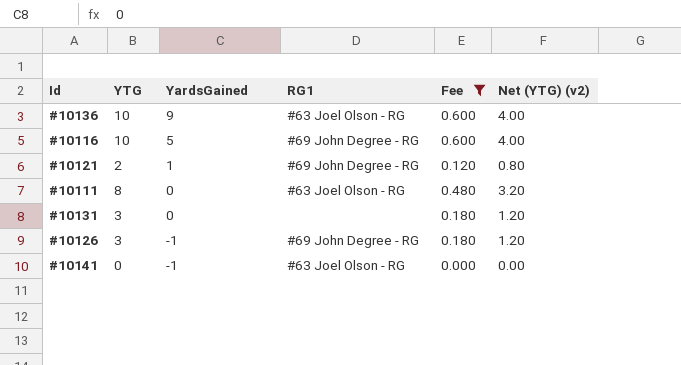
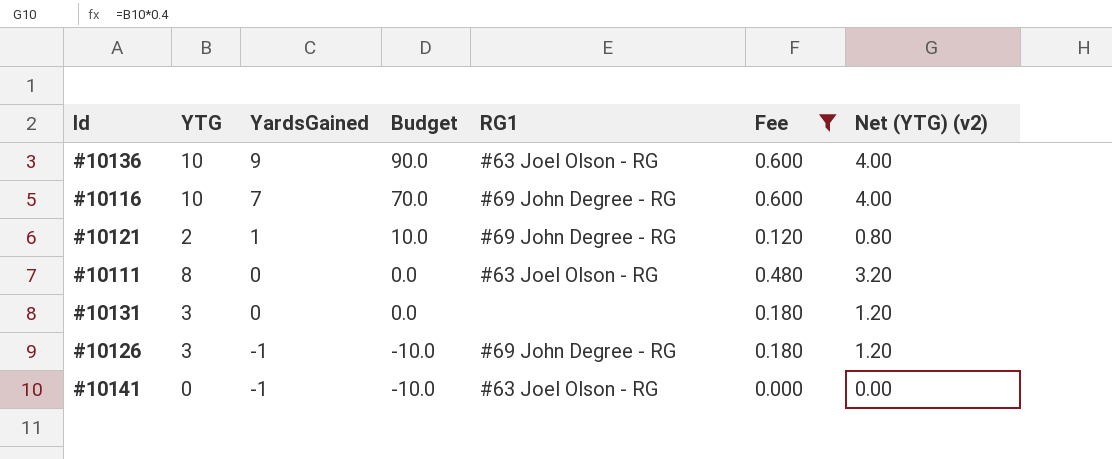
column Budget | formula: none -> [YardsGained] * 10
#10116 | YardsGained: 5 -> 7

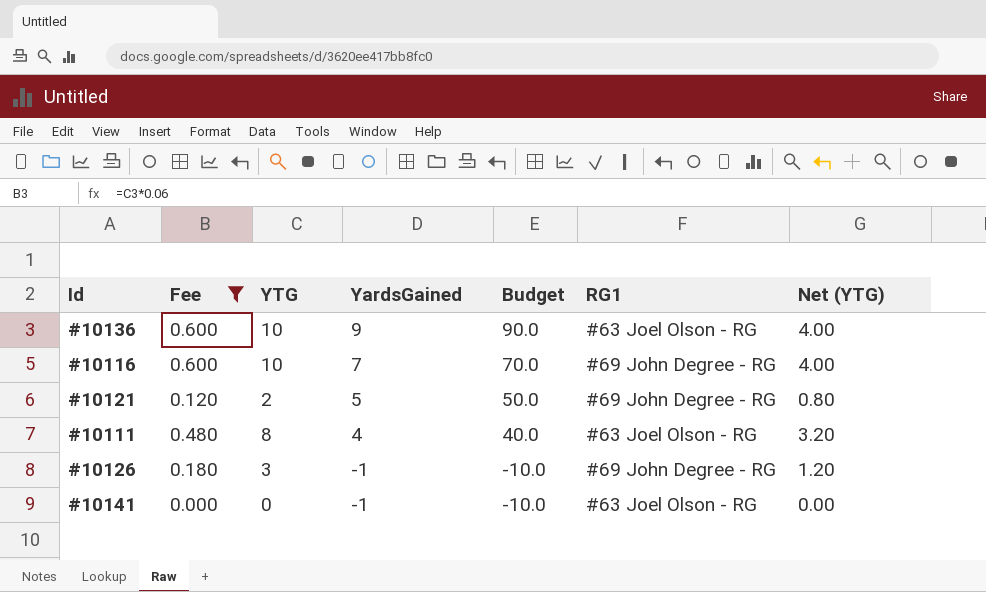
column Fee | position: 6 -> 2
column name: Net (YTG) (v2) -> Net (YTG)
row #10131: 3 | 0 | 0.0 | none | 0.180 | 1.20 -> none
#10121 | YardsGained: 1 -> 5
#10121 | Budget: 10.0 -> 50.0
#10111 | YardsGained: 0 -> 4
#10111 | Budget: 0.0 -> 40.0

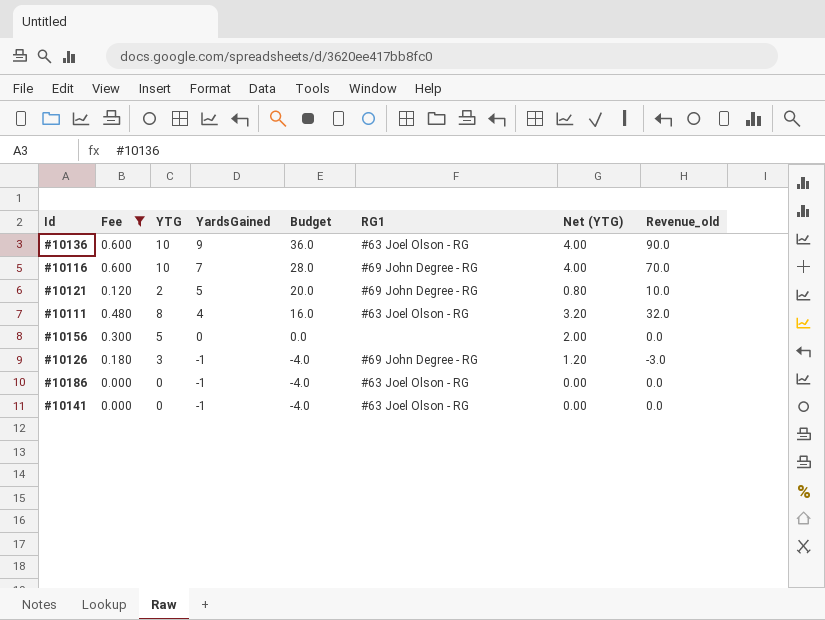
column Budget | formula: [YardsGained] * 10 -> [YardsGained] * 4
column Revenue_old | formula: none -> [YTG] * [YardsGained]
row #10156: none -> 0.300 | 5 | 0 | 0.0 | none | 2.00 | 0.0
row #10186: none -> 0.000 | 0 | -1 | -4.0 | #63 Joel Olson - RG | 0.00 | 0.0

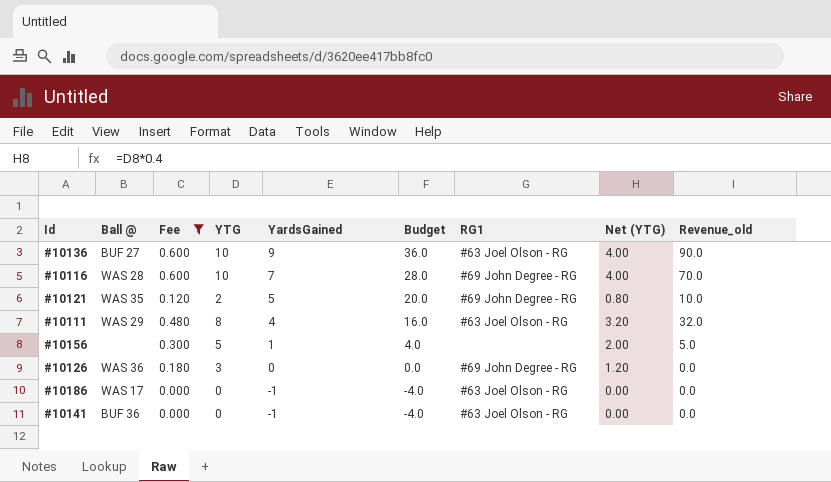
column Ball @ | position: none -> 2
#10156 | YardsGained: 0 -> 1
#10156 | Budget: 0.0 -> 4.0
#10156 | Revenue_old: 0.0 -> 5.0
#10126 | YardsGained: -1 -> 0
#10126 | Budget: -4.0 -> 0.0
#10126 | Revenue_old: -3.0 -> 0.0

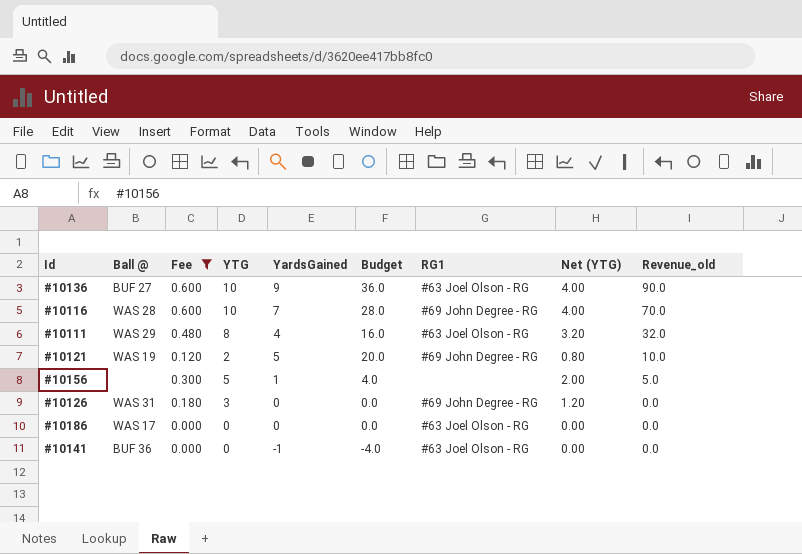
row order: YardsGained descending -> Revenue_old descending
#10121 | Ball @: WAS 35 -> WAS 19
#10126 | Ball @: WAS 36 -> WAS 31
#10186 | YardsGained: -1 -> 0
#10186 | Budget: -4.0 -> 0.0

